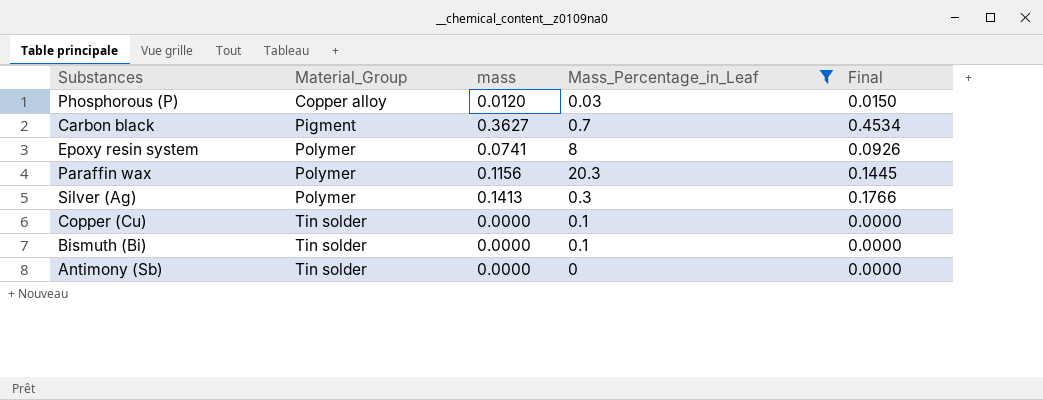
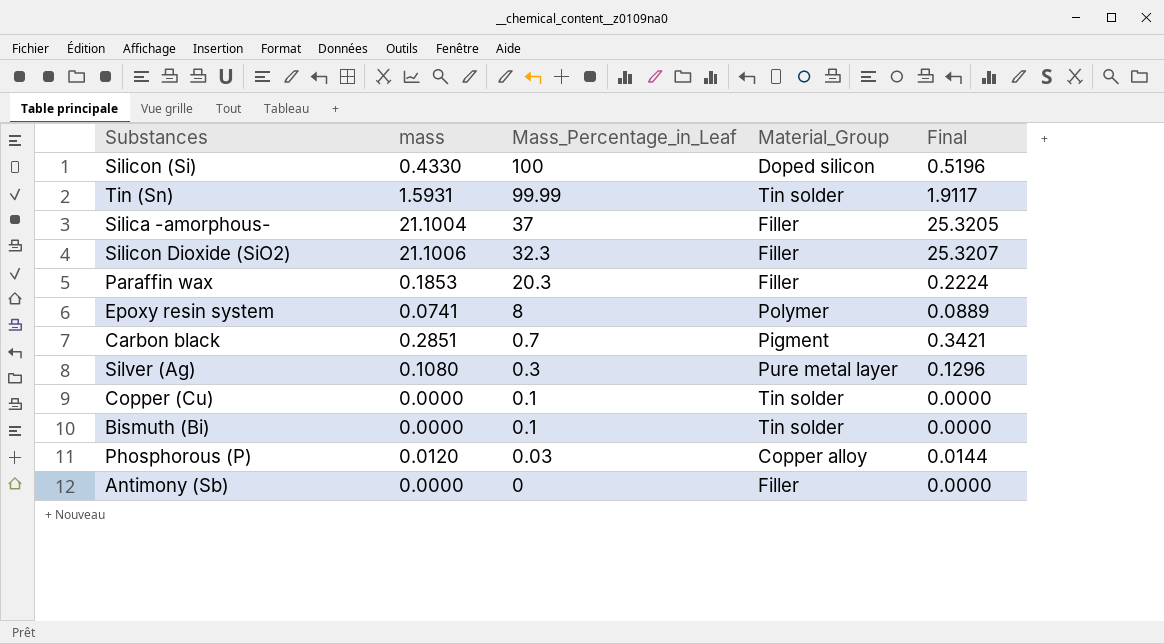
filter: Mass_Percentage_in_Leaf <= 20.3 -> none
row order: Material_Group ascending -> Mass_Percentage_in_Leaf descending
column Material_Group | position: 2 -> 4
column Final | formula: [mass] * 1.25 -> [mass] * 1.2
Paraffin wax | mass: 0.1156 -> 0.1853
Paraffin wax | Material_Group: Polymer -> Filler
Carbon black | mass: 0.3627 -> 0.2851
Silver (Ag) | mass: 0.1413 -> 0.1080
Silver (Ag) | Material_Group: Polymer -> Pure metal layer
Antimony (Sb) | Material_Group: Tin solder -> Filler

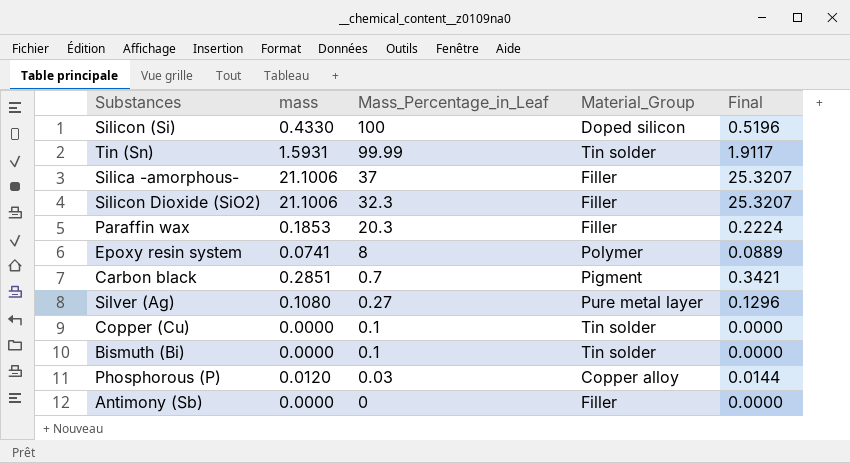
Silica -amorphous- | mass: 21.1004 -> 21.1006
Silica -amorphous- | Final: 25.3205 -> 25.3207
Silver (Ag) | Mass_Percentage_in_Leaf: 0.3 -> 0.27

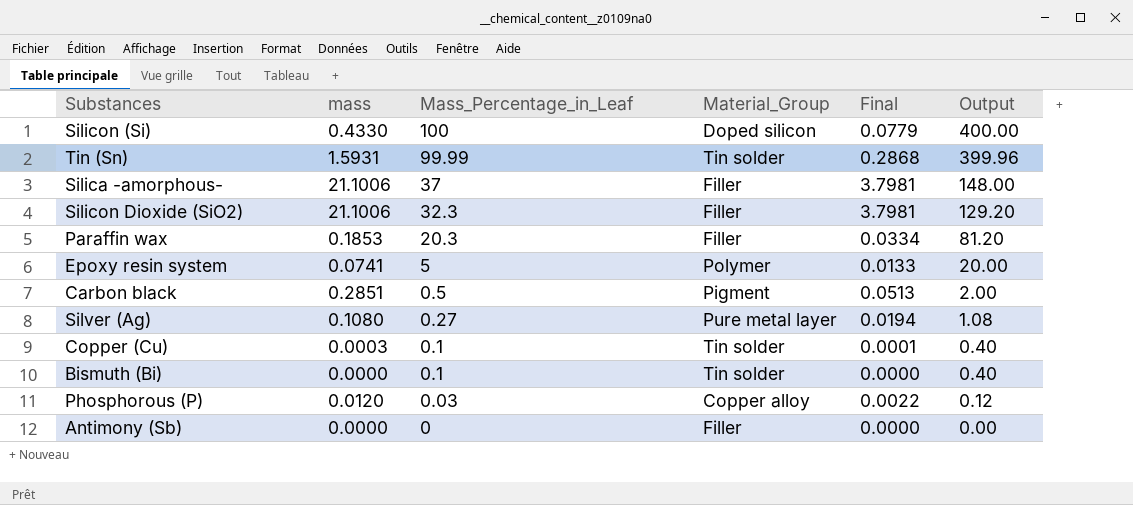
column Final | formula: [mass] * 1.2 -> [mass] * 0.18
column Output | formula: none -> [Mass_Percentage_in_Leaf] * 4
Epoxy resin system | Mass_Percentage_in_Leaf: 8 -> 5
Carbon black | Mass_Percentage_in_Leaf: 0.7 -> 0.5
Copper (Cu) | mass: 0.0000 -> 0.0003

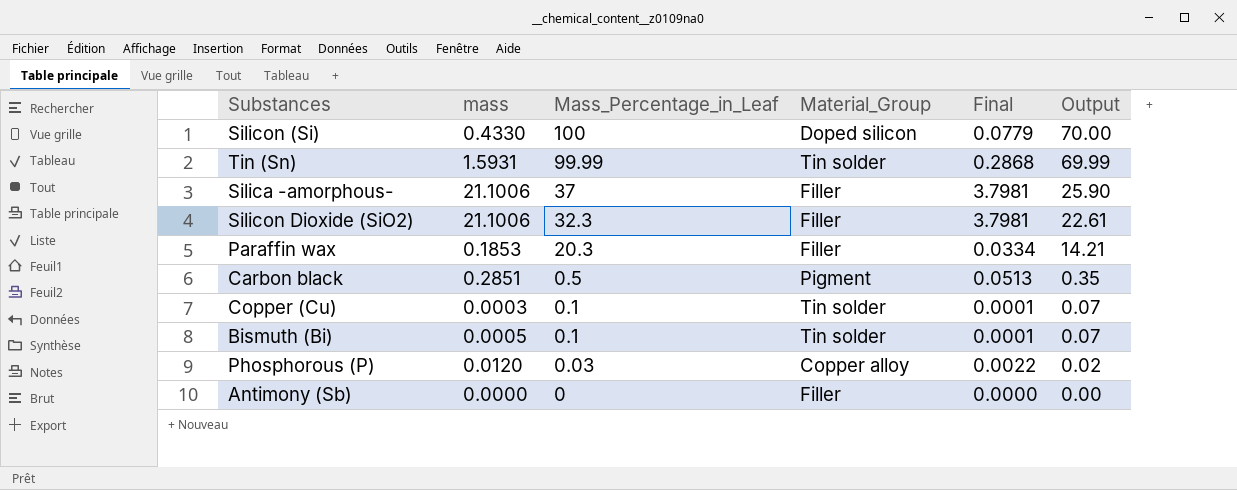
column Output | formula: [Mass_Percentage_in_Leaf] * 4 -> [Mass_Percentage_in_Leaf] * 0.7
row Epoxy resin system: 0.0741 | 5 | Polymer | 0.0133 | 20.00 -> none
row Silver (Ag): 0.1080 | 0.27 | Pure metal layer | 0.0194 | 1.08 -> none
Bismuth (Bi) | mass: 0.0000 -> 0.0005
Bismuth (Bi) | Final: 0.0000 -> 0.0001

